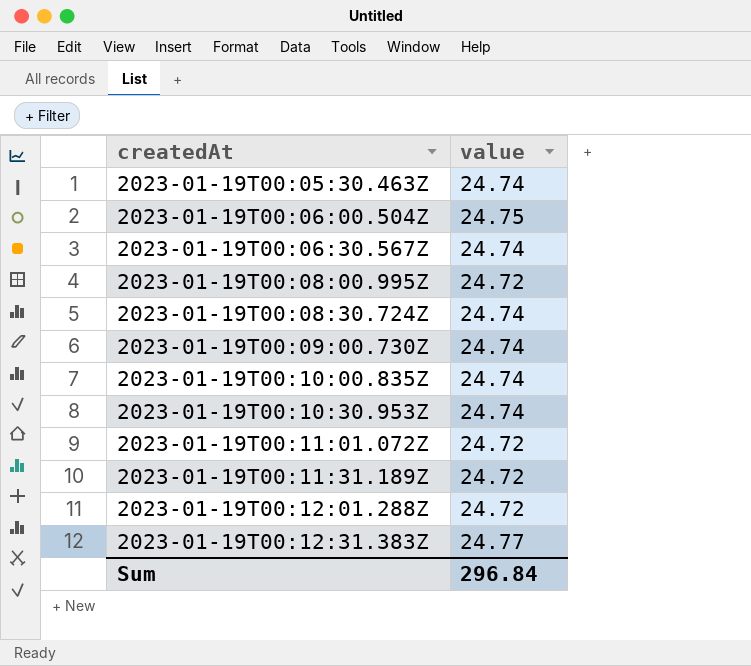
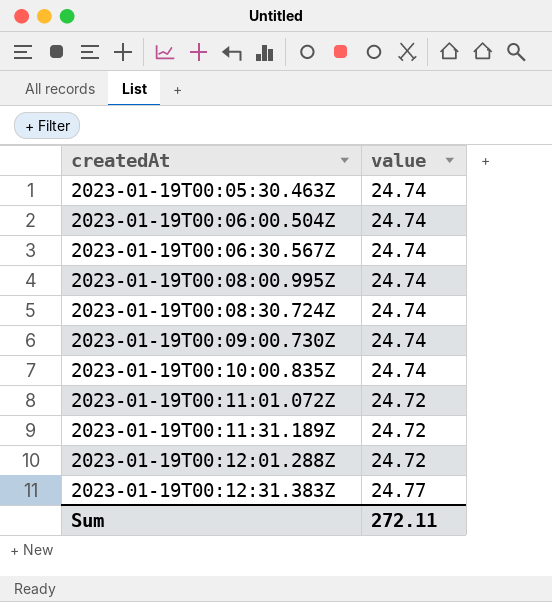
row 2023-01-19T00:10:30.953Z: 24.74 -> none
2023-01-19T00:06:00.504Z | value: 24.75 -> 24.74
2023-01-19T00:08:00.995Z | value: 24.72 -> 24.74
Sum | value: 296.84 -> 272.11

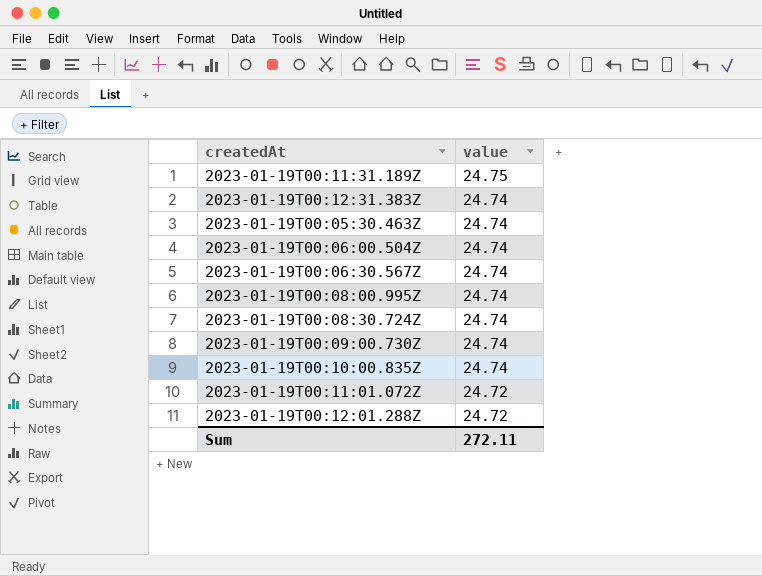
row order: createdAt ascending -> value descending
2023-01-19T00:11:31.189Z | value: 24.72 -> 24.75
2023-01-19T00:12:31.383Z | value: 24.77 -> 24.74

